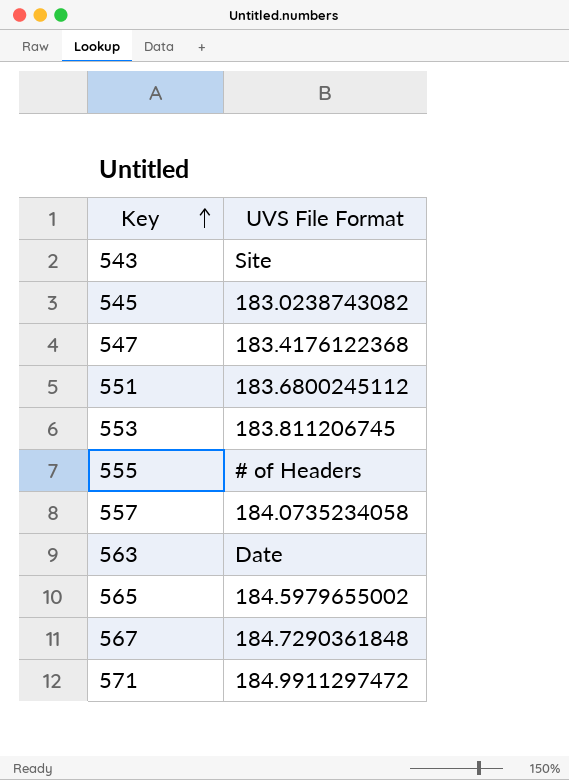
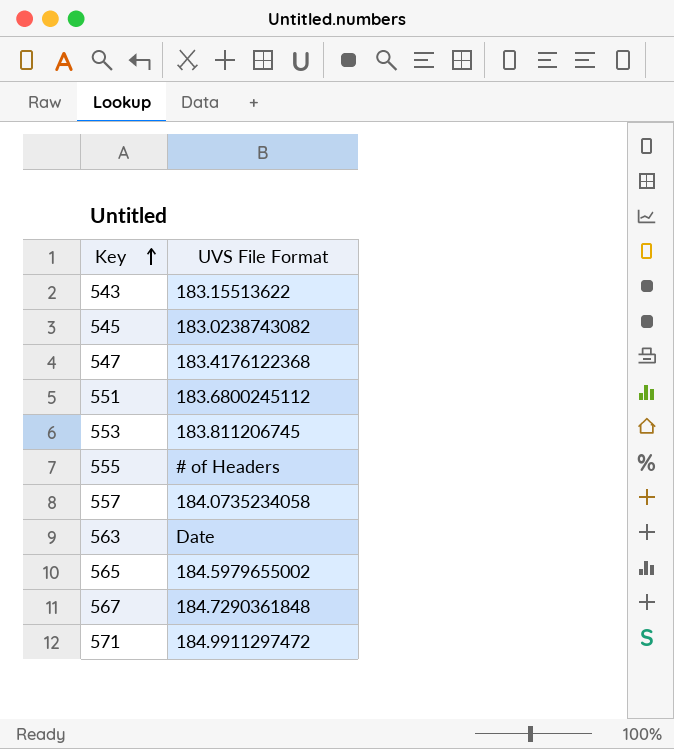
543 | UVS File Format: Site -> 183.15513622

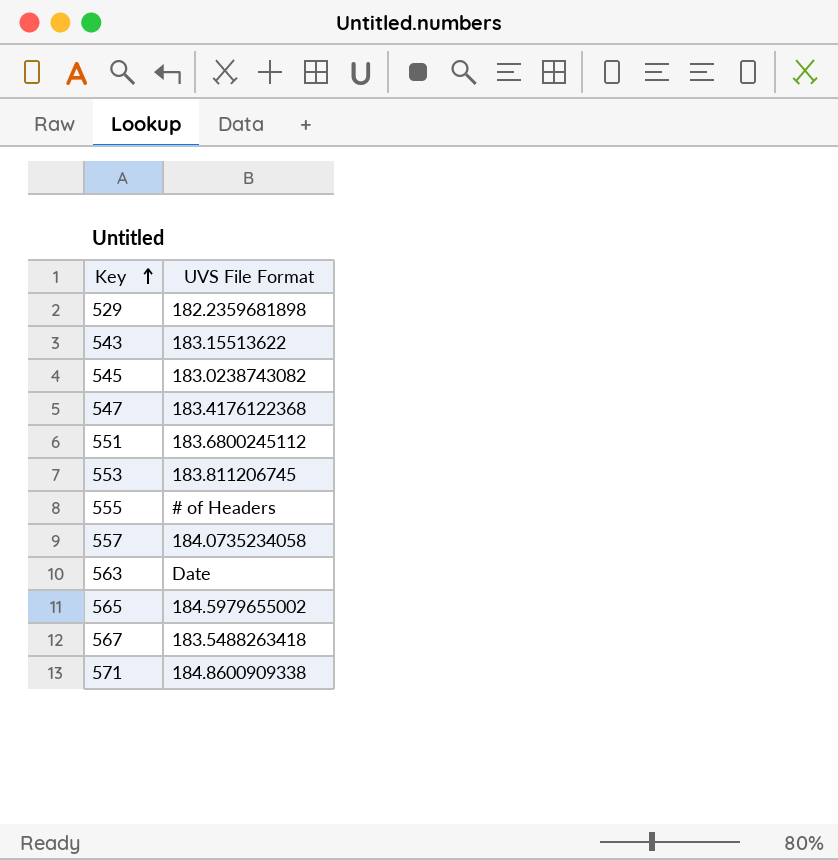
row 529: none -> 182.2359681898
567 | UVS File Format: 184.7290361848 -> 183.5488263418
571 | UVS File Format: 184.9911297472 -> 184.8600909338

